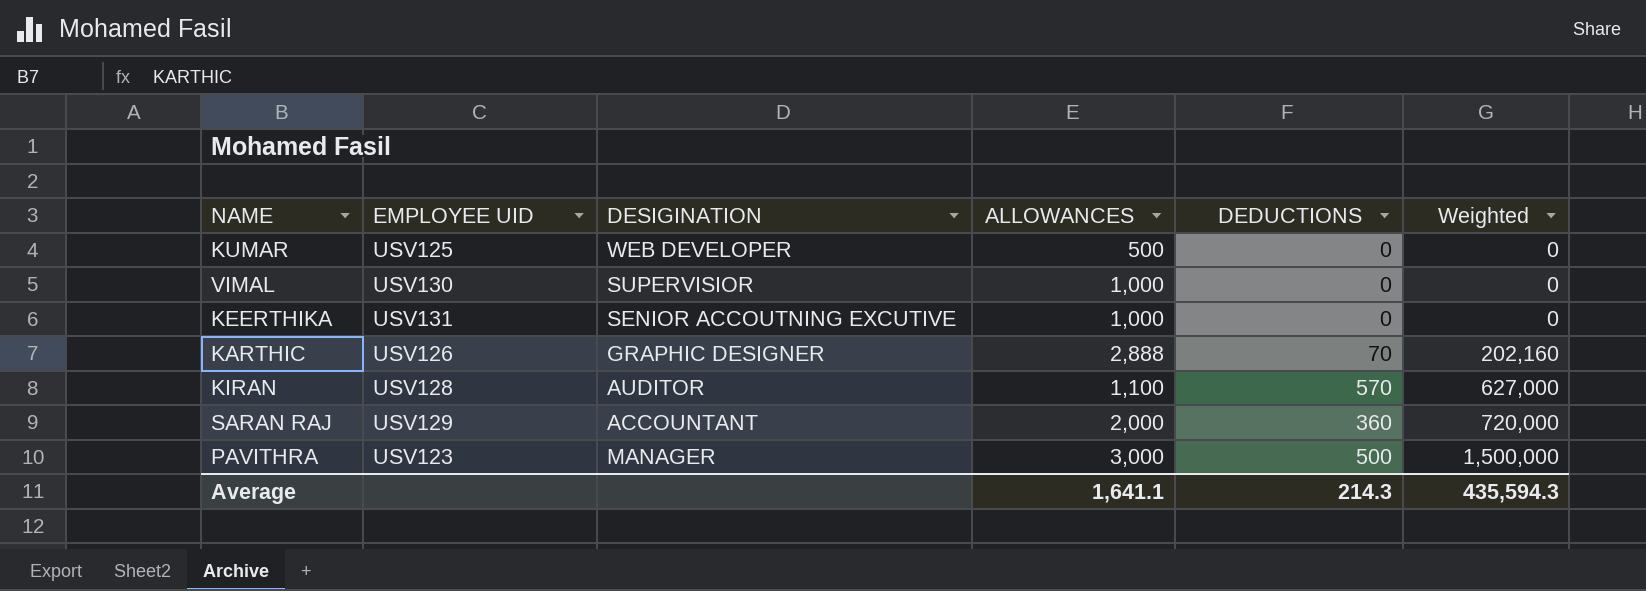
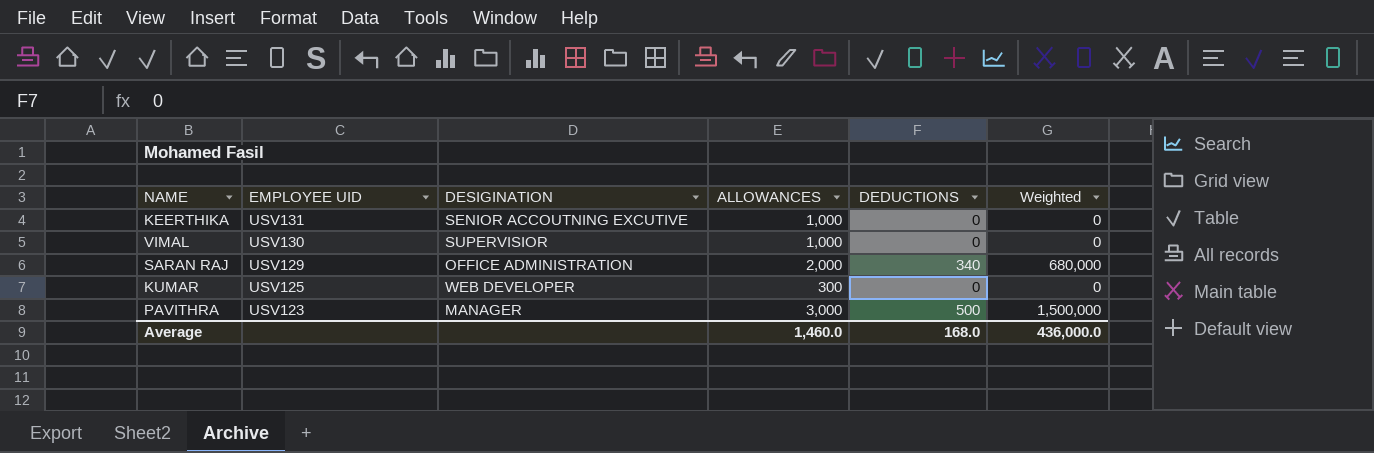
row order: Weighted ascending -> EMPLOYEE UID descending
row KARTHIC: USV126 | GRAPHIC DESIGNER | 2,888 | 70 | 202,160 -> none
row KIRAN: USV128 | AUDITOR | 1,100 | 570 | 627,000 -> none
SARAN RAJ | DESIGINATION: ACCOUNTANT -> OFFICE ADMINISTRATION
SARAN RAJ | DEDUCTIONS: 360 -> 340
SARAN RAJ | Weighted: 720,000 -> 680,000
KUMAR | ALLOWANCES: 500 -> 300
Average | ALLOWANCES: 1,641.1 -> 1,460.0
Average | DEDUCTIONS: 214.3 -> 168.0
Average | Weighted: 435,594.3 -> 436,000.0

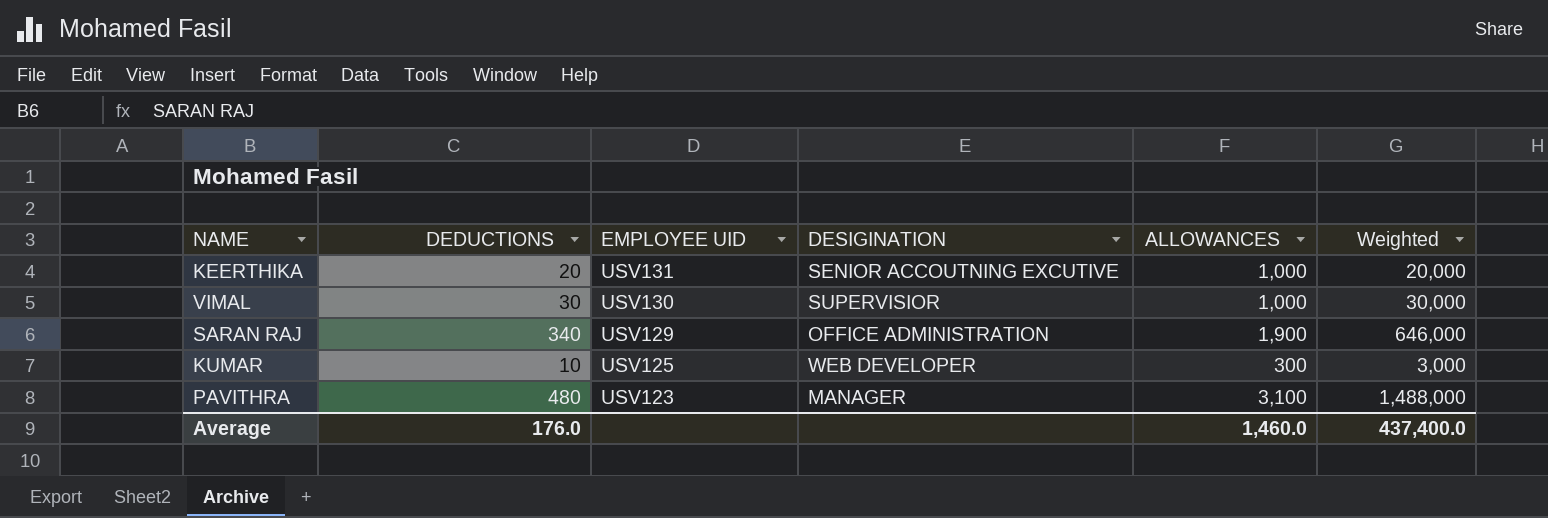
column DEDUCTIONS | position: 5 -> 2
KEERTHIKA | DEDUCTIONS: 0 -> 20
KEERTHIKA | Weighted: 0 -> 20,000
VIMAL | DEDUCTIONS: 0 -> 30
VIMAL | Weighted: 0 -> 30,000
SARAN RAJ | ALLOWANCES: 2,000 -> 1,900
SARAN RAJ | Weighted: 680,000 -> 646,000
KUMAR | DEDUCTIONS: 0 -> 10
KUMAR | Weighted: 0 -> 3,000
PAVITHRA | DEDUCTIONS: 500 -> 480
PAVITHRA | ALLOWANCES: 3,000 -> 3,100
PAVITHRA | Weighted: 1,500,000 -> 1,488,000
Average | DEDUCTIONS: 168.0 -> 176.0
Average | Weighted: 436,000.0 -> 437,400.0

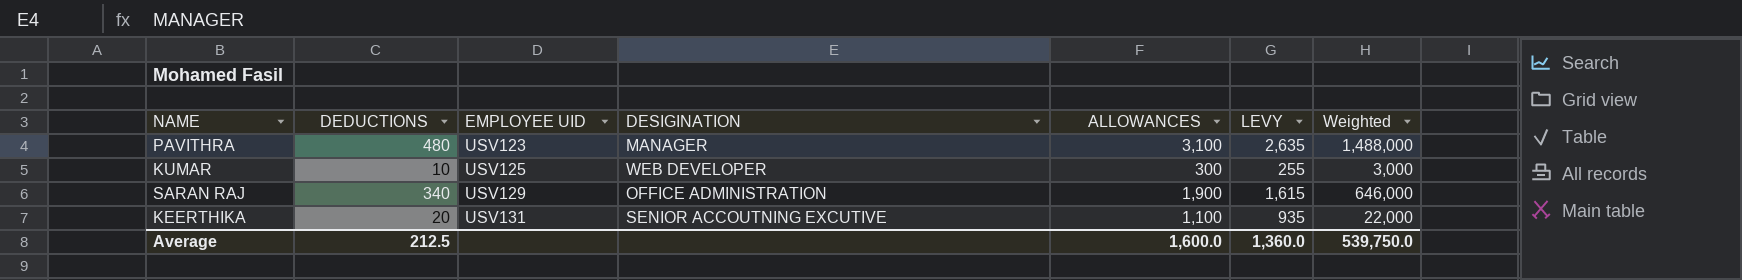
row order: EMPLOYEE UID descending -> EMPLOYEE UID ascending
column LEVY | formula: none -> [ALLOWANCES] * 0.85
row VIMAL: 30 | USV130 | SUPERVISIOR | 1,000 | 30,000 -> none
KEERTHIKA | ALLOWANCES: 1,000 -> 1,100
KEERTHIKA | Weighted: 20,000 -> 22,000
Average | DEDUCTIONS: 176.0 -> 212.5
Average | ALLOWANCES: 1,460.0 -> 1,600.0
Average | Weighted: 437,400.0 -> 539,750.0

